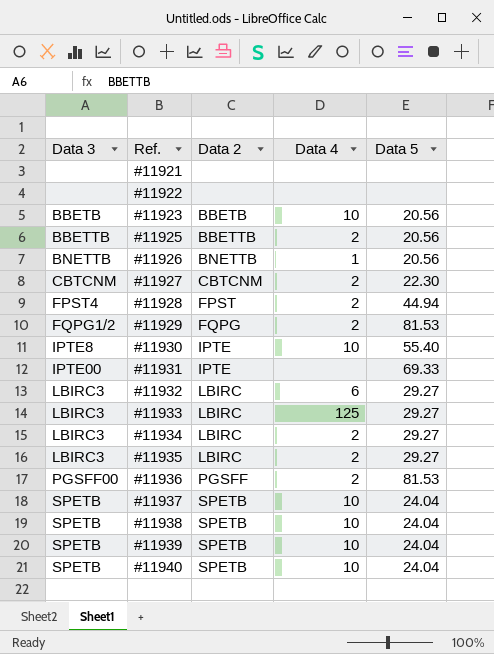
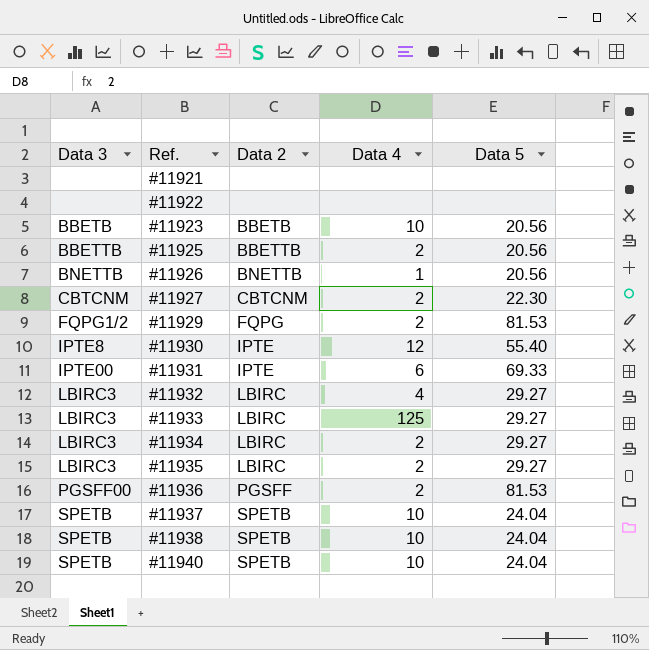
row #11928: FPST4 | FPST | 2 | 44.94 -> none
row #11939: SPETB | SPETB | 10 | 24.04 -> none
#11930 | Data 4: 10 -> 12
#11931 | Data 4: none -> 6
#11932 | Data 4: 6 -> 4

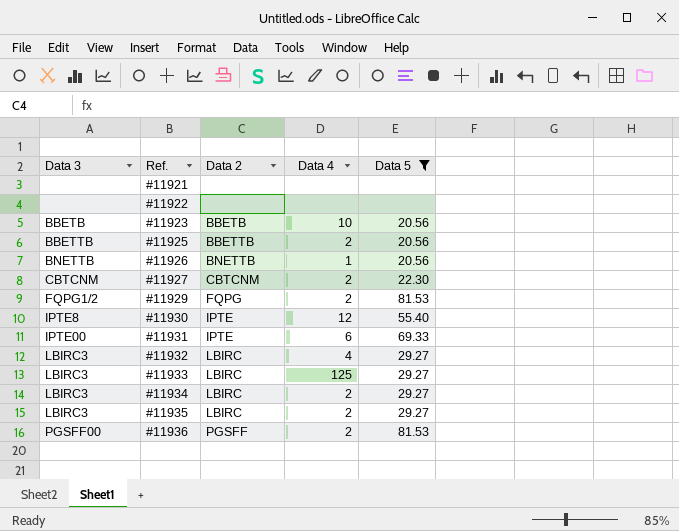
filter: none -> Data 5 != 24.04

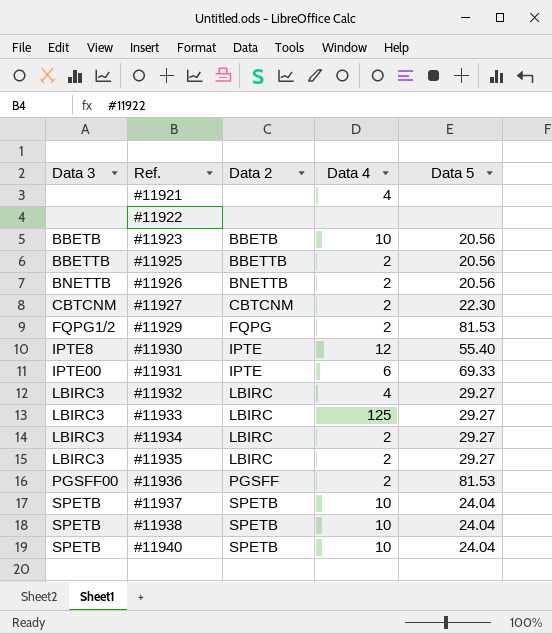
filter: Data 5 != 24.04 -> none
#11921 | Data 4: none -> 4
#11926 | Data 4: 1 -> 2

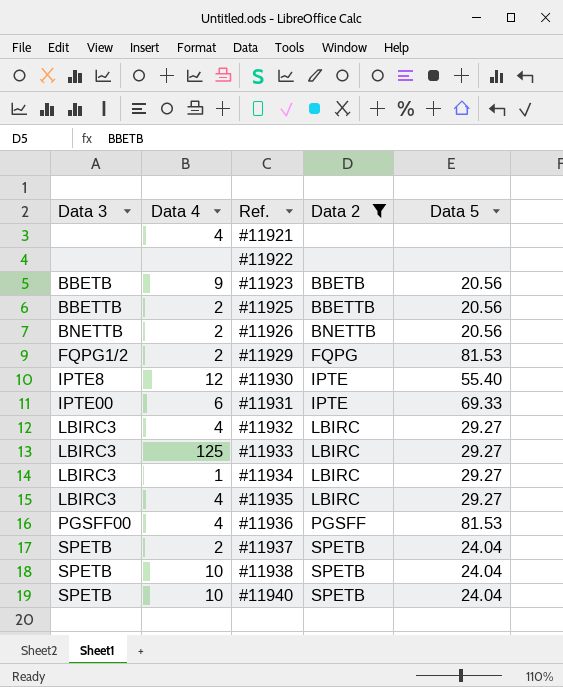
filter: none -> Data 2 != CBTCNM
column Data 4 | position: 4 -> 2
#11923 | Data 4: 10 -> 9
#11934 | Data 4: 2 -> 1
#11935 | Data 4: 2 -> 4
#11936 | Data 4: 2 -> 4
#11937 | Data 4: 10 -> 2

